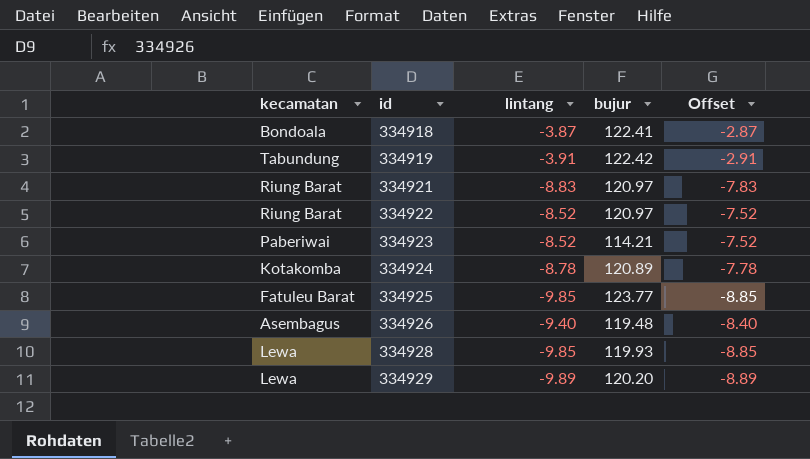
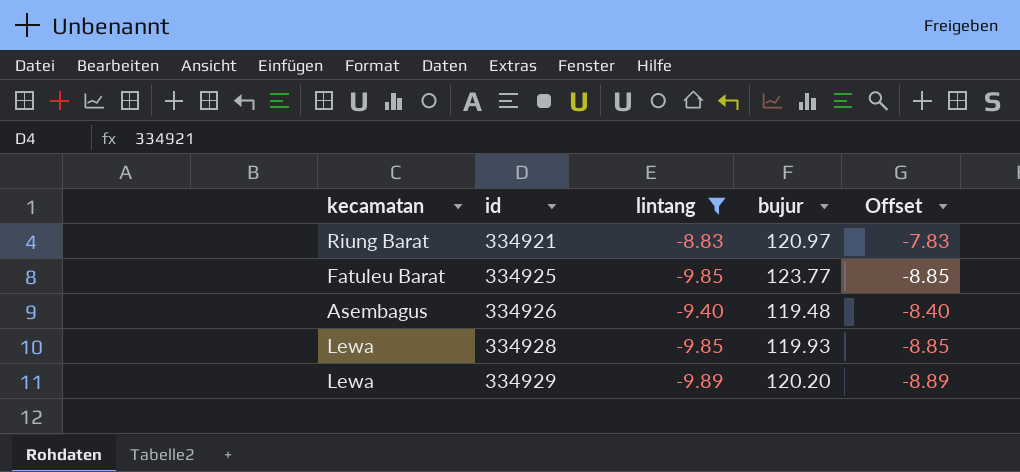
filter: none -> lintang <= -8.83

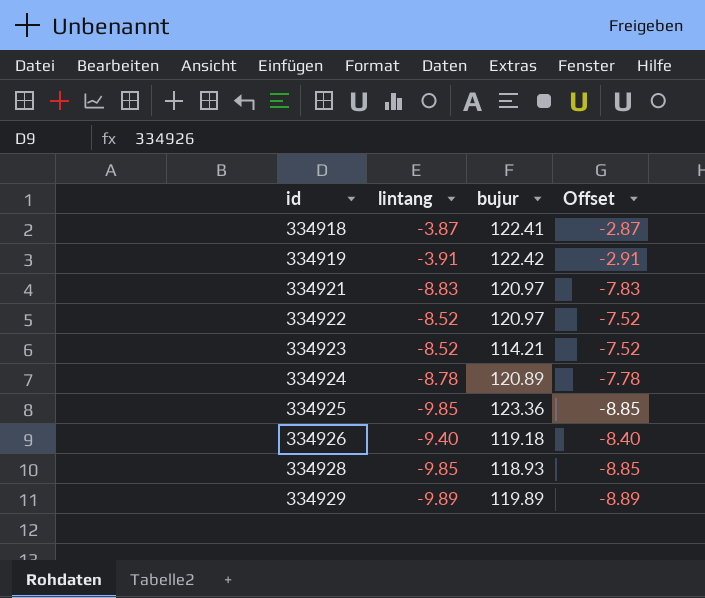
filter: lintang <= -8.83 -> none
column kecamatan | position: 1 -> none
334925 | bujur: 123.77 -> 123.36
334926 | bujur: 119.48 -> 119.18
334928 | bujur: 119.93 -> 118.93
334929 | bujur: 120.20 -> 119.89

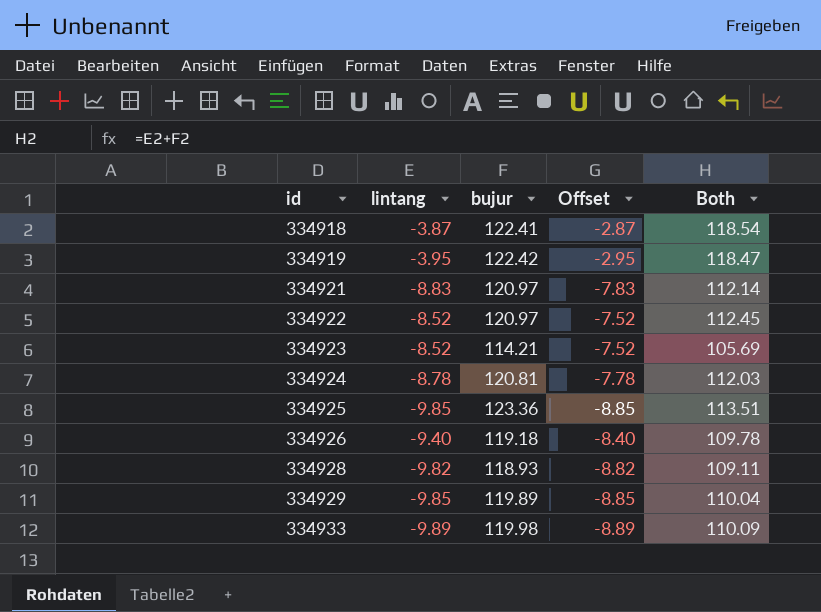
column Both | formula: none -> [lintang] + [bujur]
334919 | lintang: -3.91 -> -3.95
334919 | Offset: -2.91 -> -2.95
334924 | bujur: 120.89 -> 120.81
334928 | lintang: -9.85 -> -9.82
334928 | Offset: -8.85 -> -8.82
334929 | lintang: -9.89 -> -9.85
334929 | Offset: -8.89 -> -8.85
row 334933: none -> -9.89 | 119.98 | -8.89 | 110.09

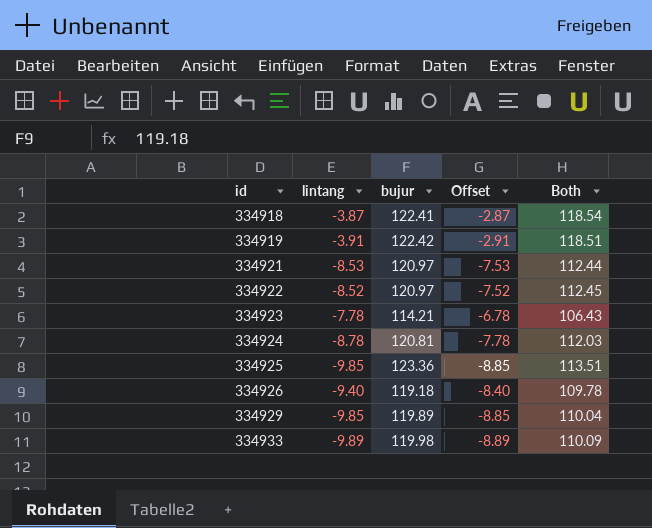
row 334928: -9.82 | 118.93 | -8.82 | 109.11 -> none
334919 | lintang: -3.95 -> -3.91
334919 | Offset: -2.95 -> -2.91
334919 | Both: 118.47 -> 118.51
334921 | lintang: -8.83 -> -8.53
334921 | Offset: -7.83 -> -7.53
334921 | Both: 112.14 -> 112.44
334923 | lintang: -8.52 -> -7.78
334923 | Offset: -7.52 -> -6.78
334923 | Both: 105.69 -> 106.43

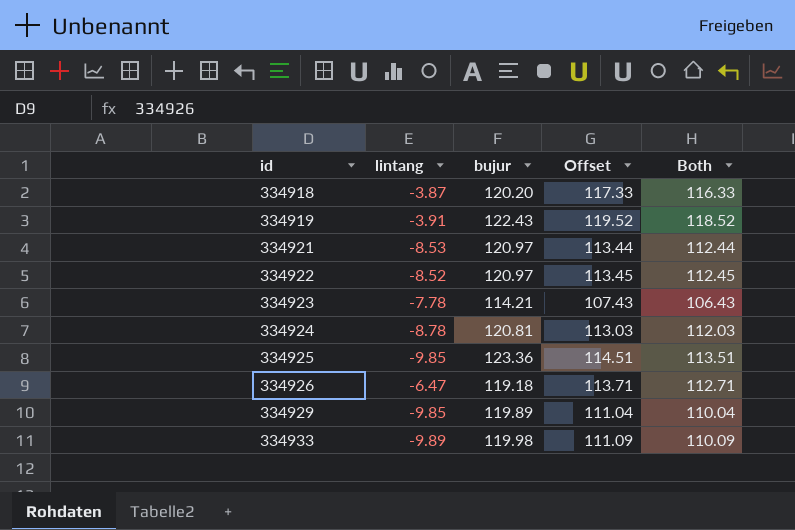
column Offset | formula: [lintang] + 1 -> [Both] + 1
334918 | bujur: 122.41 -> 120.20
334918 | Both: 118.54 -> 116.33
334919 | bujur: 122.42 -> 122.43
334919 | Both: 118.51 -> 118.52
334926 | lintang: -9.40 -> -6.47
334926 | Both: 109.78 -> 112.71

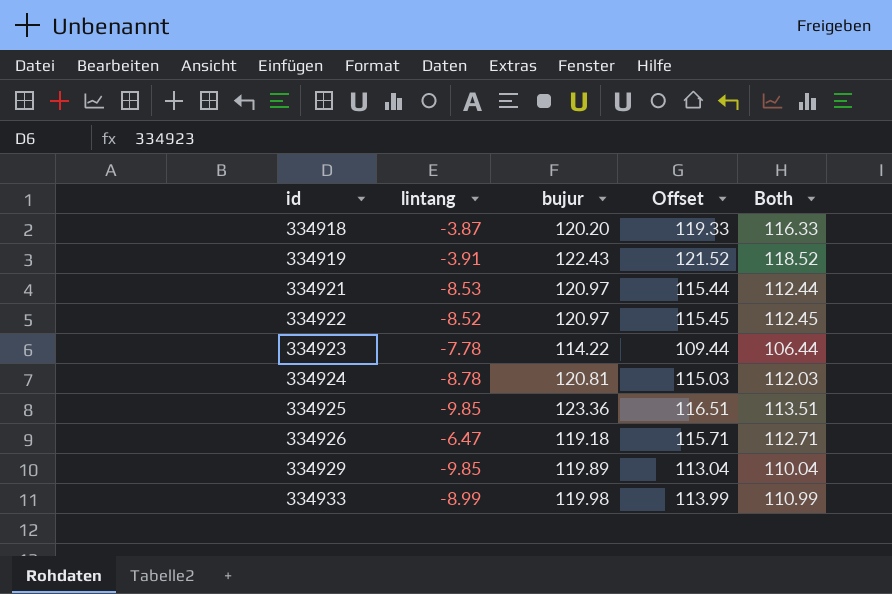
column Offset | formula: [Both] + 1 -> [Both] + 3
334923 | bujur: 114.21 -> 114.22
334923 | Both: 106.43 -> 106.44
334933 | lintang: -9.89 -> -8.99
334933 | Both: 110.09 -> 110.99

